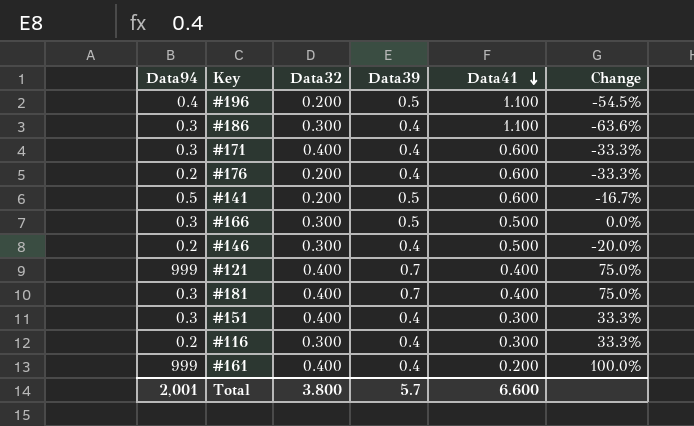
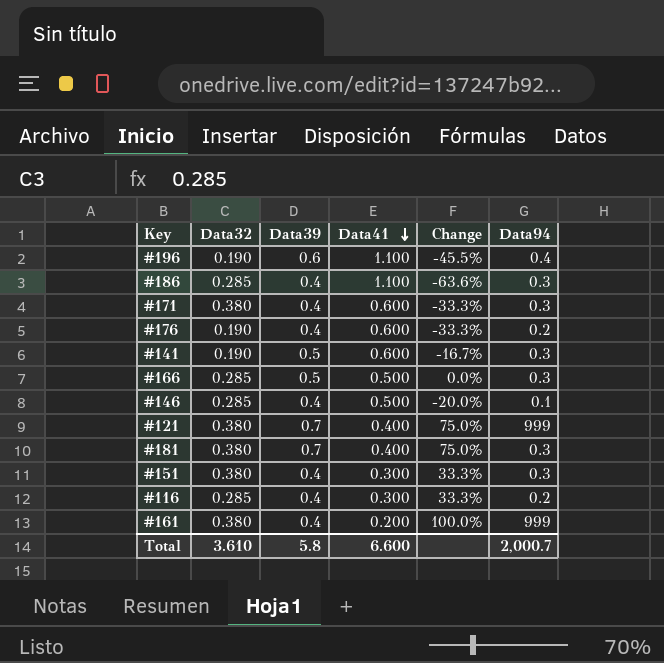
column Data94 | position: 1 -> 6
#196 | Data32: 0.200 -> 0.190
#196 | Data39: 0.5 -> 0.6
#196 | Change: -54.5% -> -45.5%
#186 | Data32: 0.300 -> 0.285
#171 | Data32: 0.400 -> 0.380
#176 | Data32: 0.200 -> 0.190
#141 | Data32: 0.200 -> 0.190
#141 | Data94: 0.5 -> 0.3
#166 | Data32: 0.300 -> 0.285
#146 | Data32: 0.300 -> 0.285
#146 | Data94: 0.2 -> 0.1
#121 | Data32: 0.400 -> 0.380
#181 | Data32: 0.400 -> 0.380
#151 | Data32: 0.400 -> 0.380
#116 | Data32: 0.300 -> 0.285
#161 | Data32: 0.400 -> 0.380
Total | Data32: 3.800 -> 3.610
Total | Data39: 5.7 -> 5.8
Total | Data94: 2,001 -> 2,000.7

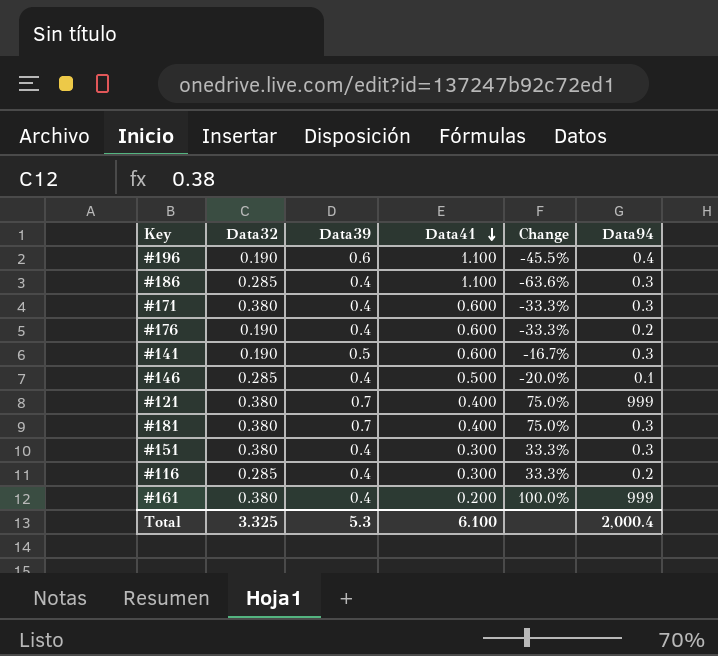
row #166: 0.285 | 0.5 | 0.500 | 0.0% | 0.3 -> none
Total | Data32: 3.610 -> 3.325
Total | Data39: 5.8 -> 5.3
Total | Data41: 6.600 -> 6.100
Total | Data94: 2,000.7 -> 2,000.4

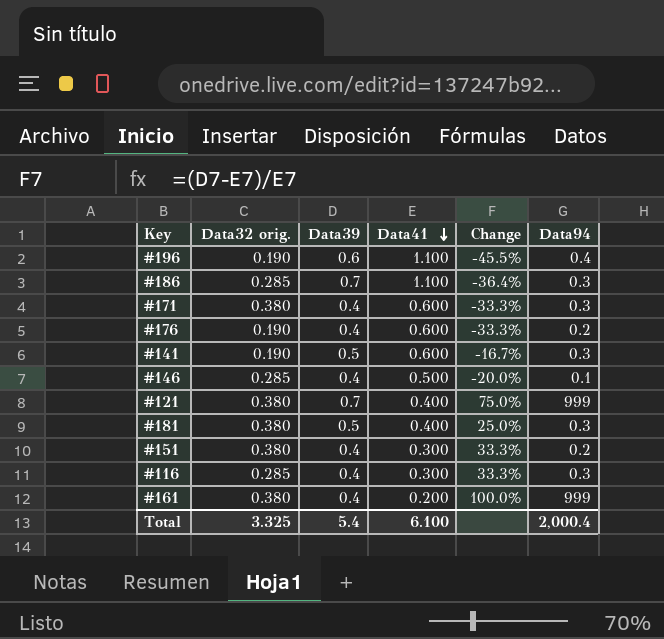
column name: Data32 -> Data32 orig.
#186 | Data39: 0.4 -> 0.7
#186 | Change: -63.6% -> -36.4%
#181 | Data39: 0.7 -> 0.5
#181 | Change: 75.0% -> 25.0%
#151 | Data94: 0.3 -> 0.2
#116 | Data94: 0.2 -> 0.3
Total | Data39: 5.3 -> 5.4

